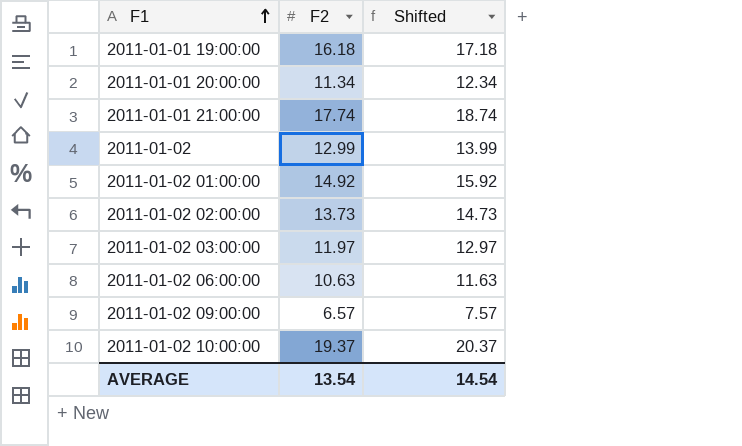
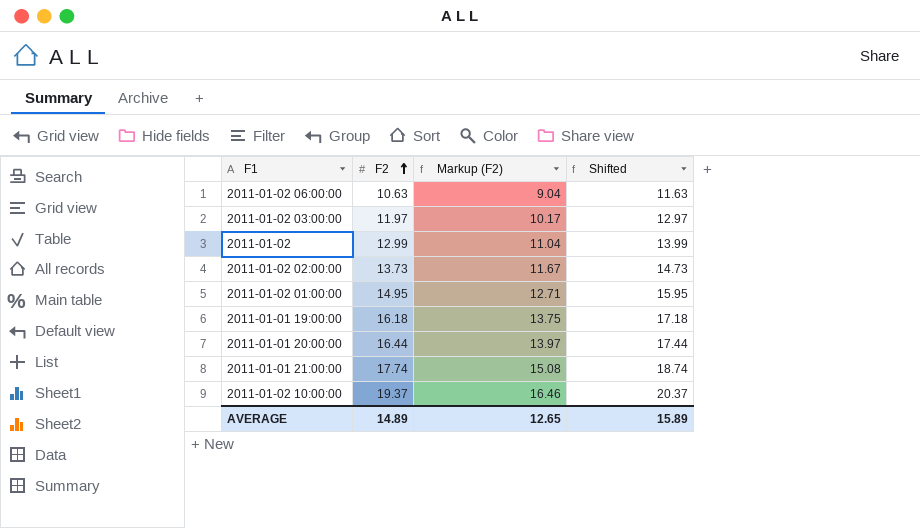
row order: F1 ascending -> F2 ascending
column Markup (F2) | formula: none -> [F2] * 0.85
row 2011-01-02 09:00:00: 6.57 | 7.57 -> none
2011-01-02 01:00:00 | F2: 14.92 -> 14.95
2011-01-02 01:00:00 | Shifted: 15.92 -> 15.95
2011-01-01 20:00:00 | F2: 11.34 -> 16.44
2011-01-01 20:00:00 | Shifted: 12.34 -> 17.44
AVERAGE | F2: 13.54 -> 14.89
AVERAGE | Shifted: 14.54 -> 15.89

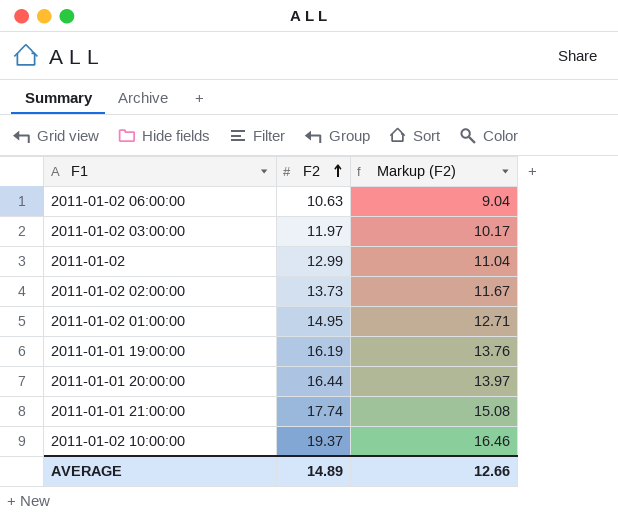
column Shifted | formula: [F2] + 1 -> none
2011-01-01 19:00:00 | F2: 16.18 -> 16.19
2011-01-01 19:00:00 | Markup (F2): 13.75 -> 13.76
AVERAGE | Markup (F2): 12.65 -> 12.66

